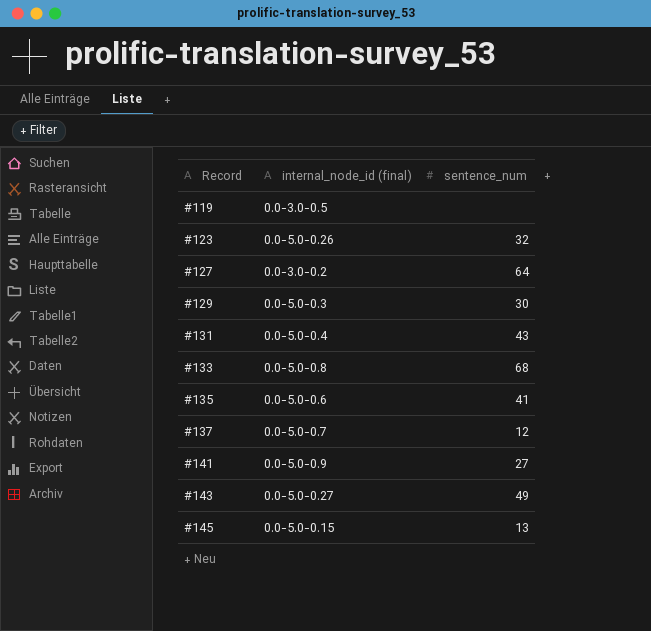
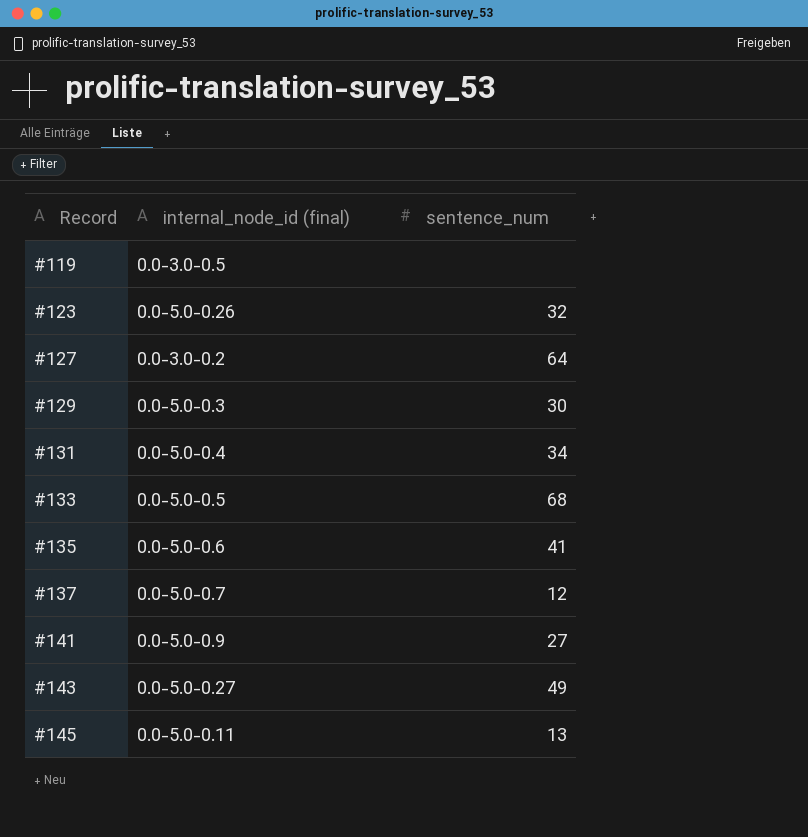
#131 | sentence_num: 43 -> 34
#133 | internal_node_id (final): 0.0-5.0-0.8 -> 0.0-5.0-0.5
#145 | internal_node_id (final): 0.0-5.0-0.15 -> 0.0-5.0-0.11

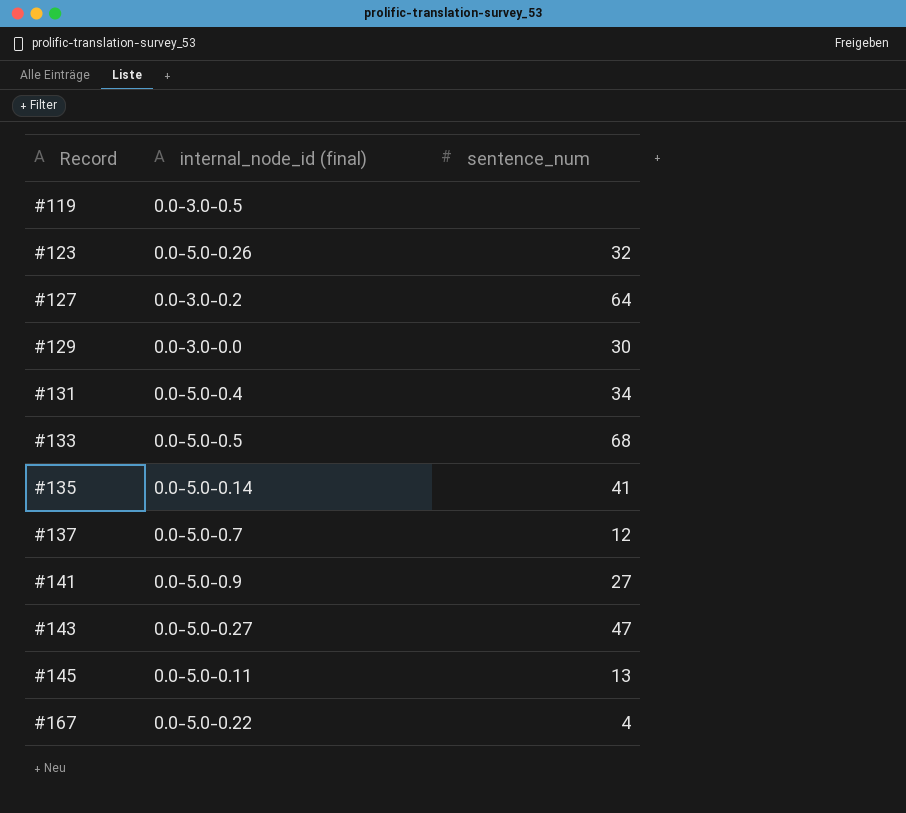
#129 | internal_node_id (final): 0.0-5.0-0.3 -> 0.0-3.0-0.0
#135 | internal_node_id (final): 0.0-5.0-0.6 -> 0.0-5.0-0.14
#143 | sentence_num: 49 -> 47
row #167: none -> 0.0-5.0-0.22 | 4

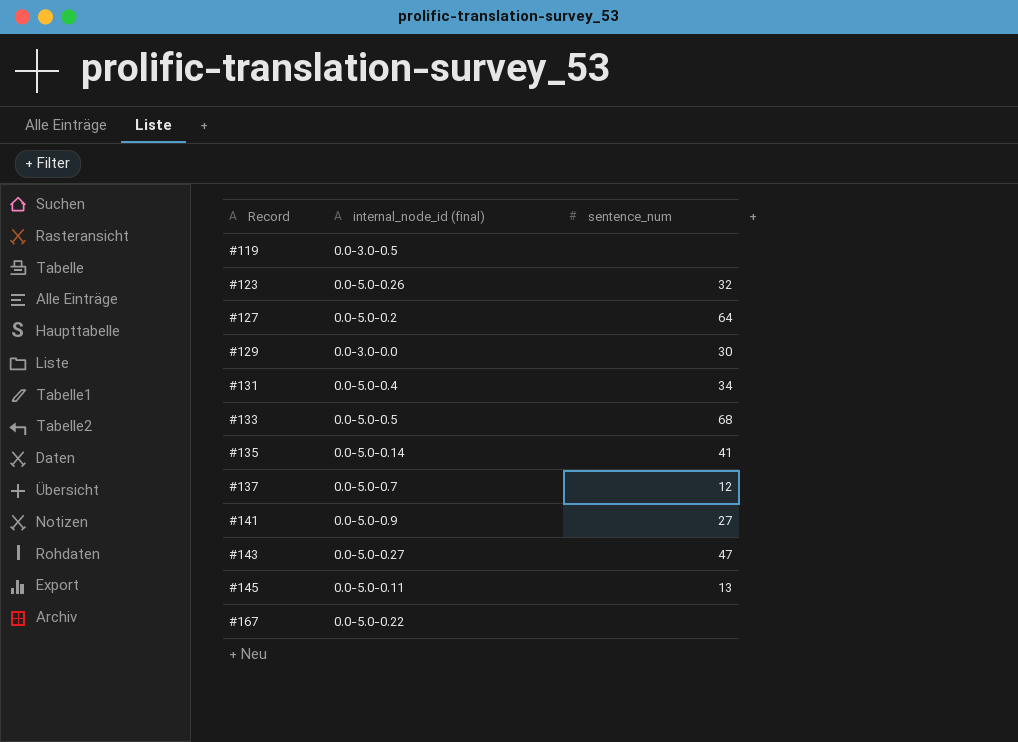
#127 | internal_node_id (final): 0.0-3.0-0.2 -> 0.0-5.0-0.2
#167 | sentence_num: 4 -> none

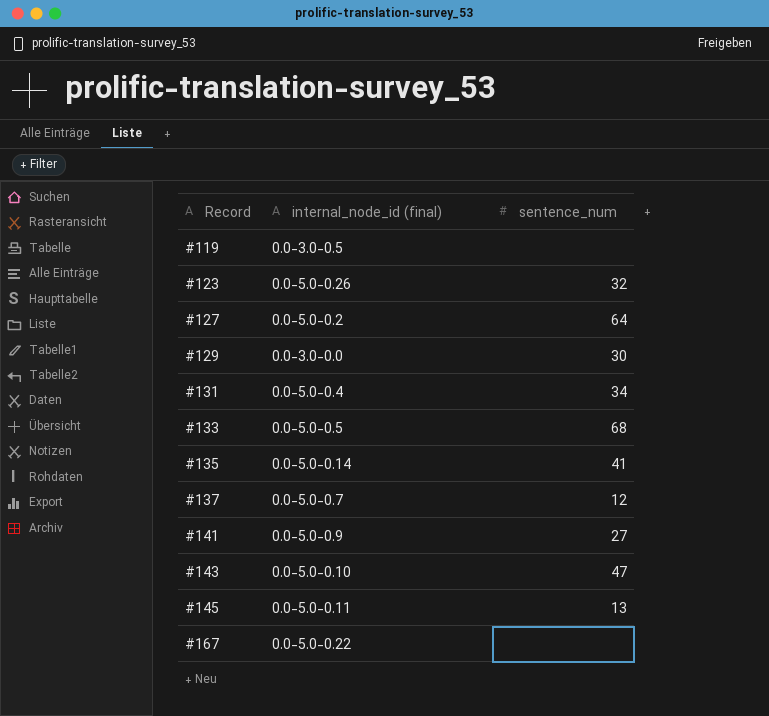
#143 | internal_node_id (final): 0.0-5.0-0.27 -> 0.0-5.0-0.10

